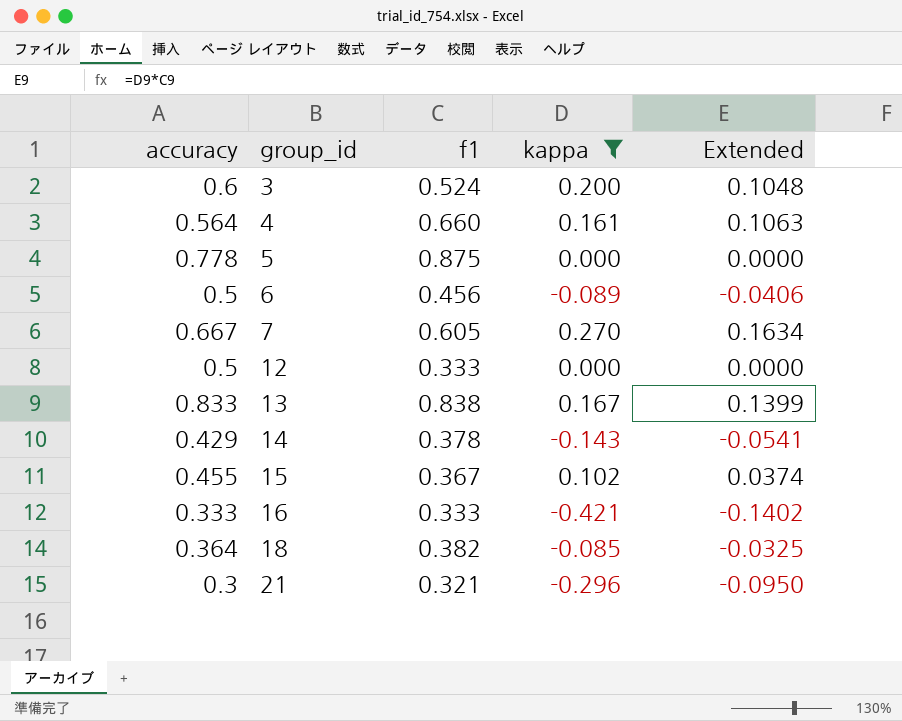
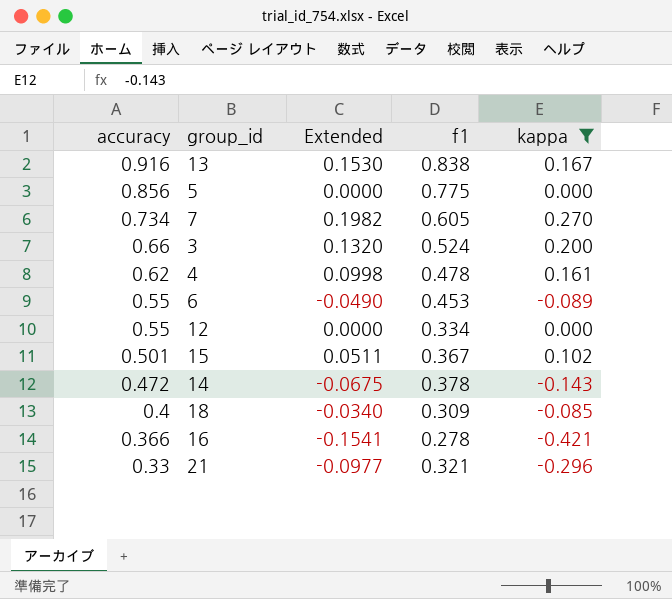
row order: group_id ascending -> accuracy descending
column Extended | formula: [f1] * [kappa] -> [accuracy] * [kappa]
column Extended | position: 5 -> 3
13 | accuracy: 0.833 -> 0.916
5 | accuracy: 0.778 -> 0.856
5 | f1: 0.875 -> 0.775
7 | accuracy: 0.667 -> 0.734
3 | accuracy: 0.6 -> 0.66
4 | accuracy: 0.564 -> 0.62
4 | f1: 0.660 -> 0.478
6 | accuracy: 0.5 -> 0.55
6 | f1: 0.456 -> 0.453
12 | accuracy: 0.5 -> 0.55
12 | f1: 0.333 -> 0.334
15 | accuracy: 0.455 -> 0.501
14 | accuracy: 0.429 -> 0.472
18 | accuracy: 0.364 -> 0.4
18 | f1: 0.382 -> 0.309
16 | accuracy: 0.333 -> 0.366
16 | f1: 0.333 -> 0.278
21 | accuracy: 0.3 -> 0.33

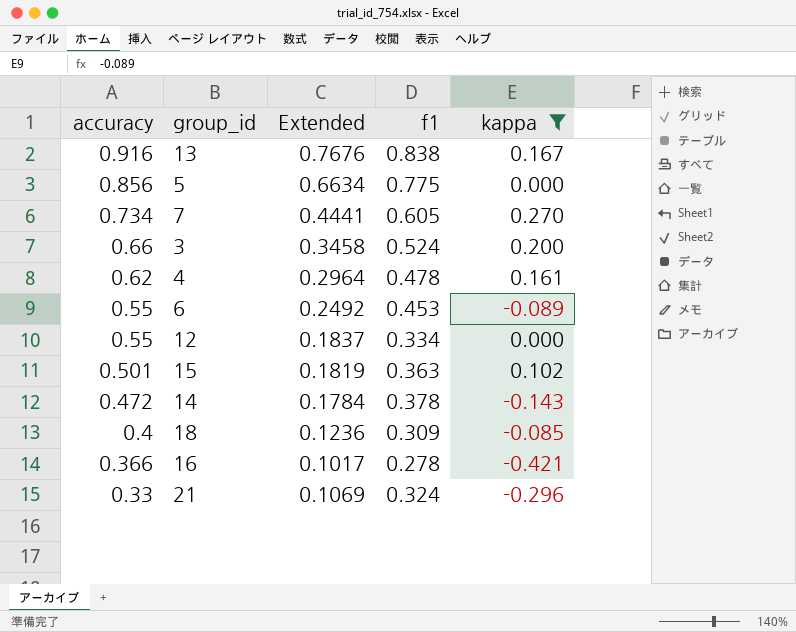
column Extended | formula: [accuracy] * [kappa] -> [accuracy] * [f1]
15 | f1: 0.367 -> 0.363
21 | f1: 0.321 -> 0.324

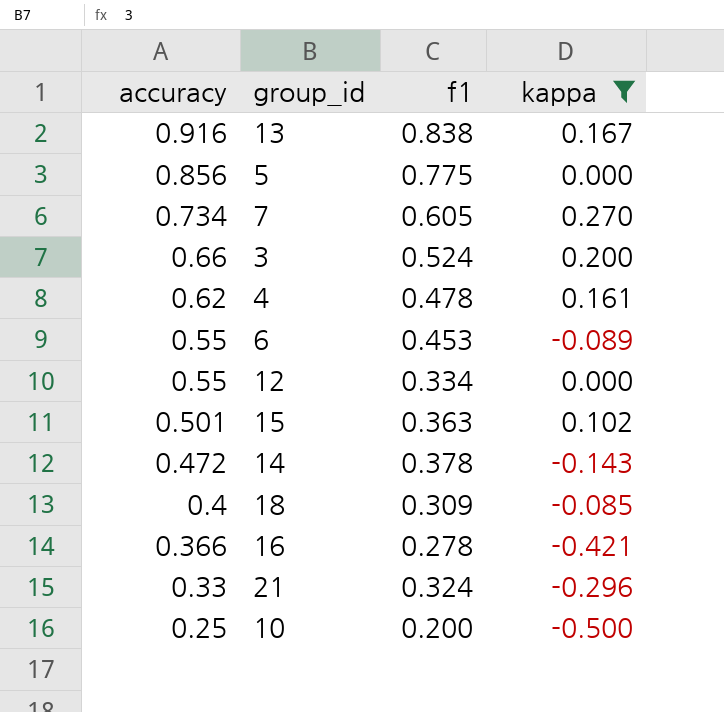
column Extended | formula: [accuracy] * [f1] -> none
row 10: none -> 0.25 | 0.200 | -0.500

